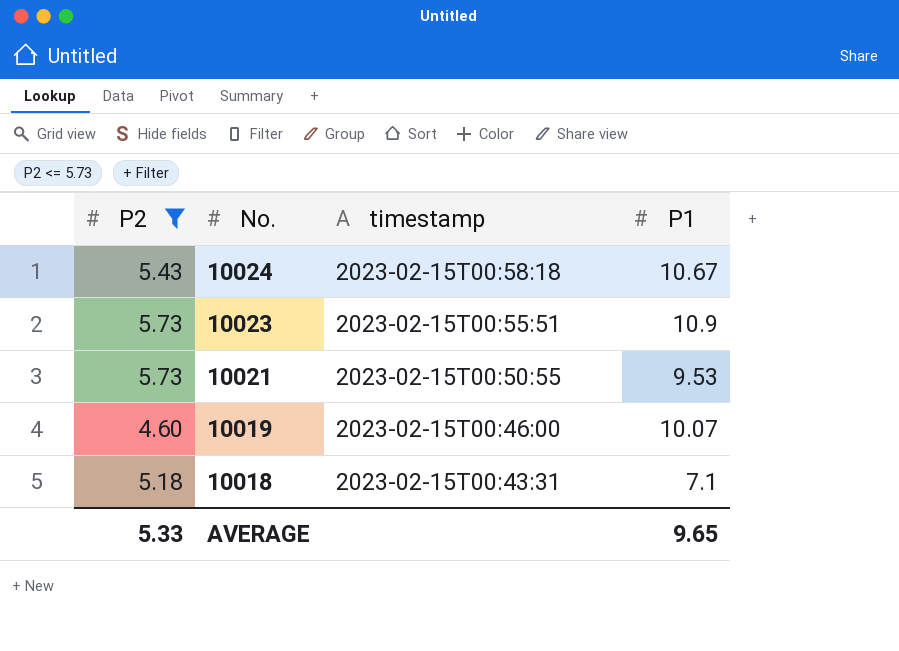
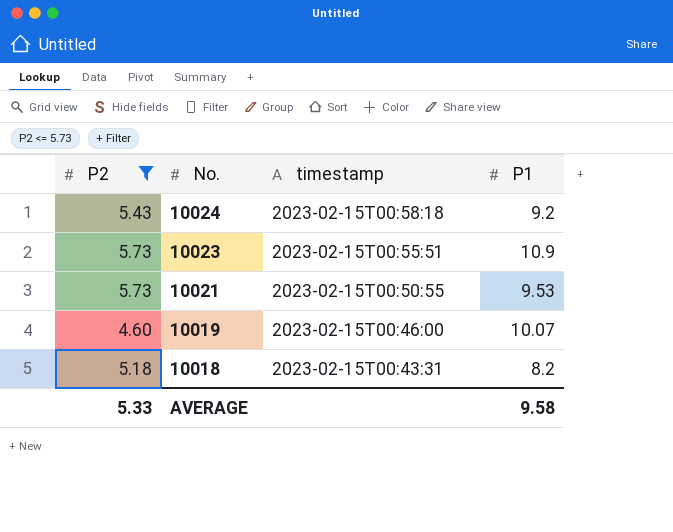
10024 | P1: 10.67 -> 9.2
10018 | P1: 7.1 -> 8.2
AVERAGE | P1: 9.65 -> 9.58

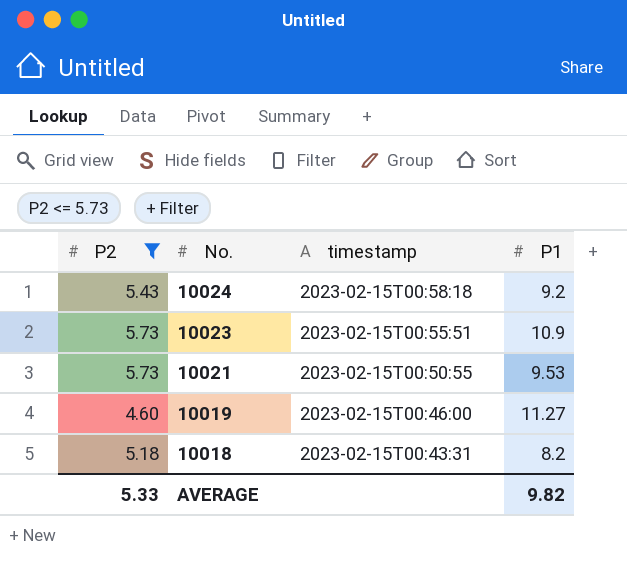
10019 | P1: 10.07 -> 11.27
AVERAGE | P1: 9.58 -> 9.82

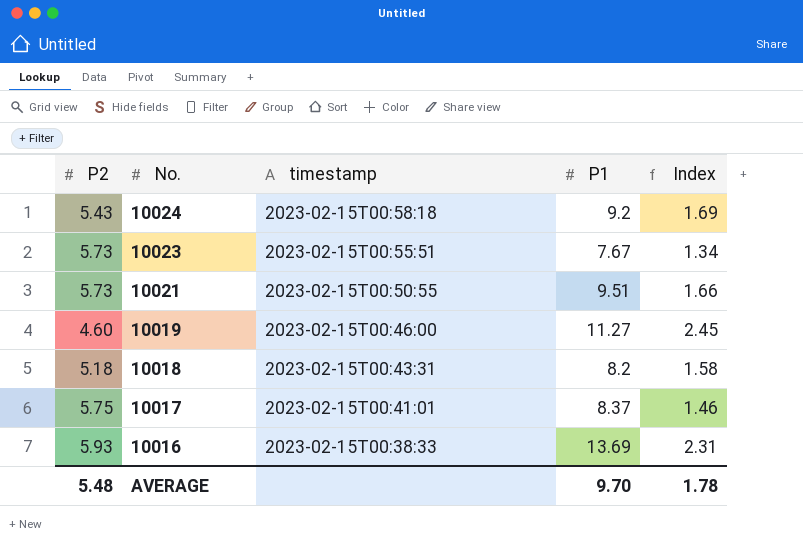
filter: P2 <= 5.73 -> none
column Index | formula: none -> [P1] / [P2]
10023 | P1: 10.9 -> 7.67
10021 | P1: 9.53 -> 9.51
AVERAGE | P2: 5.33 -> 5.48
AVERAGE | P1: 9.82 -> 9.70

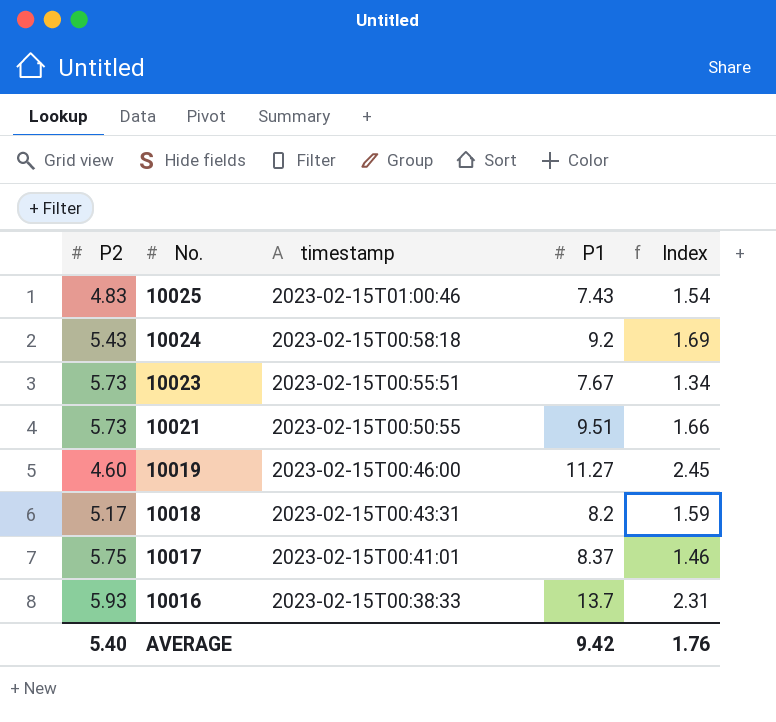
row 10025: none -> 4.83 | 2023-02-15T01:00:46 | 7.43 | 1.54
10018 | P2: 5.18 -> 5.17
10018 | Index: 1.58 -> 1.59
10016 | P1: 13.69 -> 13.7
AVERAGE | P2: 5.48 -> 5.40
AVERAGE | P1: 9.70 -> 9.42
AVERAGE | Index: 1.78 -> 1.76

